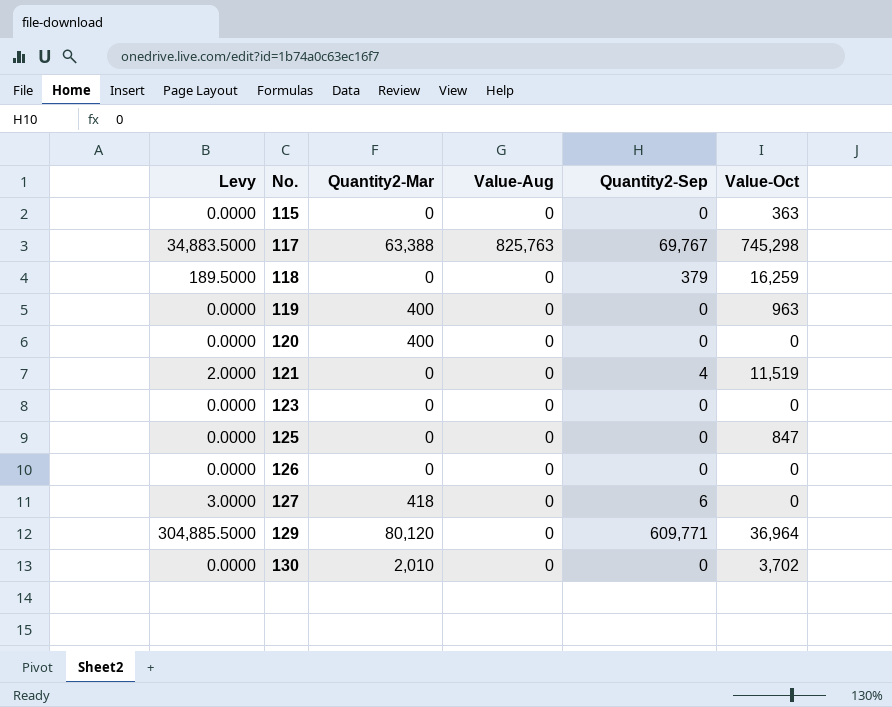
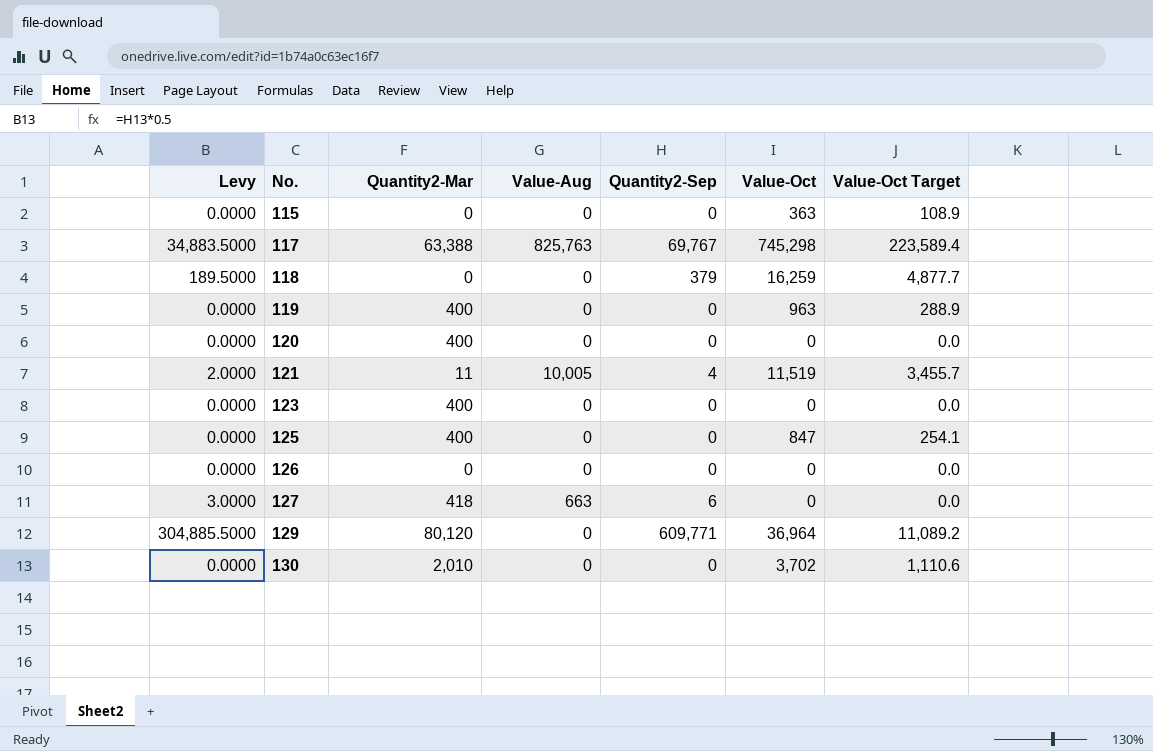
column Value-Oct Target | formula: none -> [Value-Oct] * 0.3
121 | Quantity2-Mar: 0 -> 11
121 | Value-Aug: 0 -> 10,005
123 | Quantity2-Mar: 0 -> 400
125 | Quantity2-Mar: 0 -> 400
127 | Value-Aug: 0 -> 663

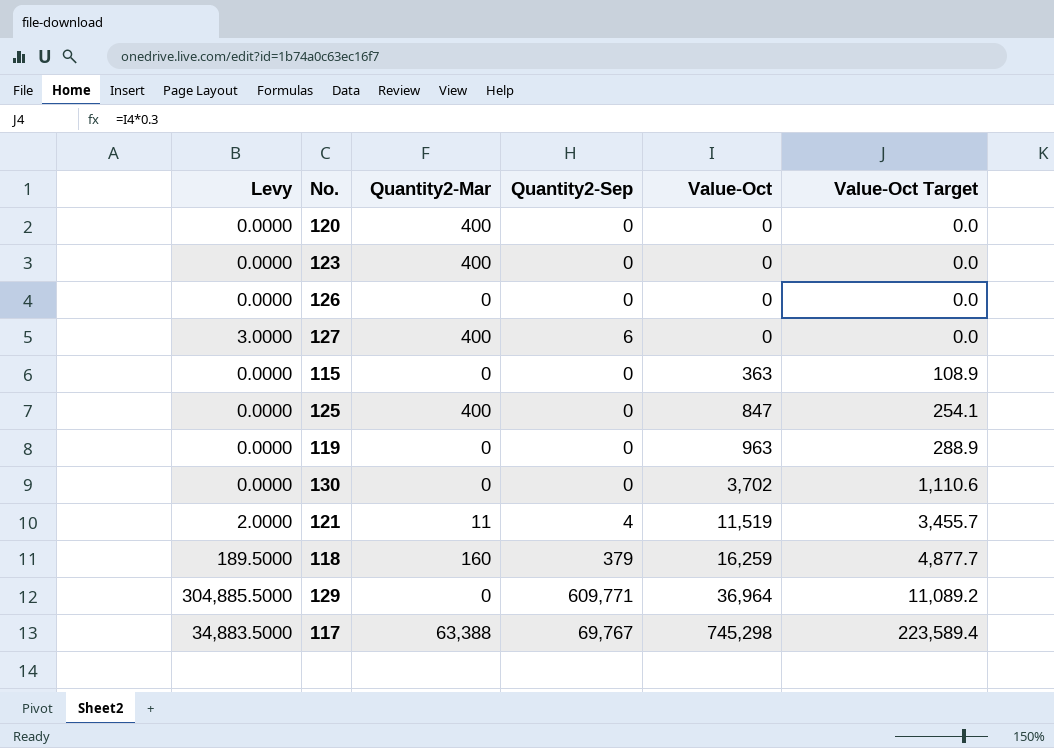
row order: No. ascending -> Value-Oct ascending
column Value-Aug | position: 4 -> none
127 | Quantity2-Mar: 418 -> 400
119 | Quantity2-Mar: 400 -> 0
130 | Quantity2-Mar: 2,010 -> 0
118 | Quantity2-Mar: 0 -> 160
129 | Quantity2-Mar: 80,120 -> 0

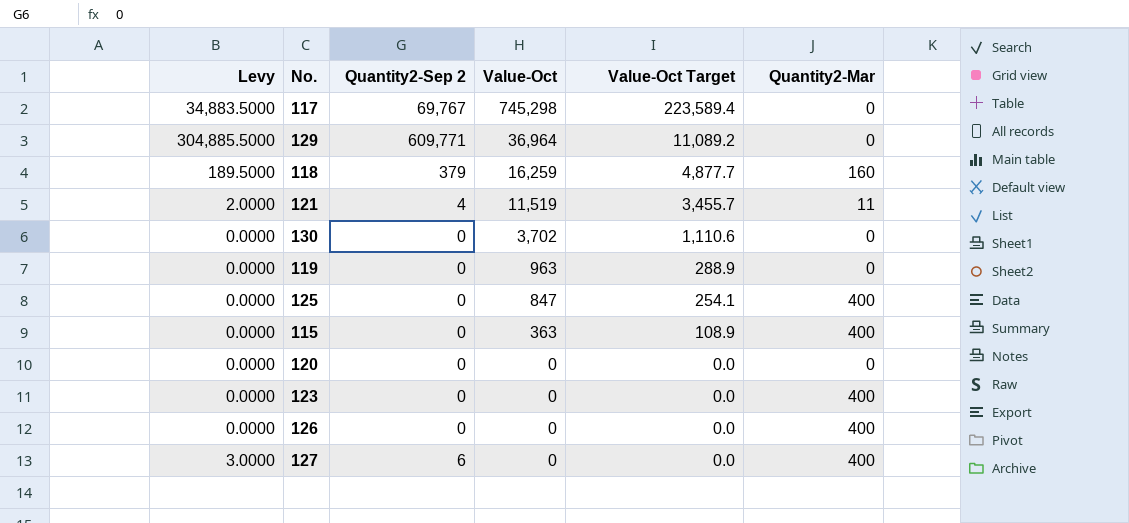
row order: Value-Oct ascending -> Value-Oct descending
column name: Quantity2-Sep -> Quantity2-Sep 2
column Quantity2-Mar | position: 3 -> 6
117 | Quantity2-Mar: 63,388 -> 0
115 | Quantity2-Mar: 0 -> 400
120 | Quantity2-Mar: 400 -> 0
126 | Quantity2-Mar: 0 -> 400

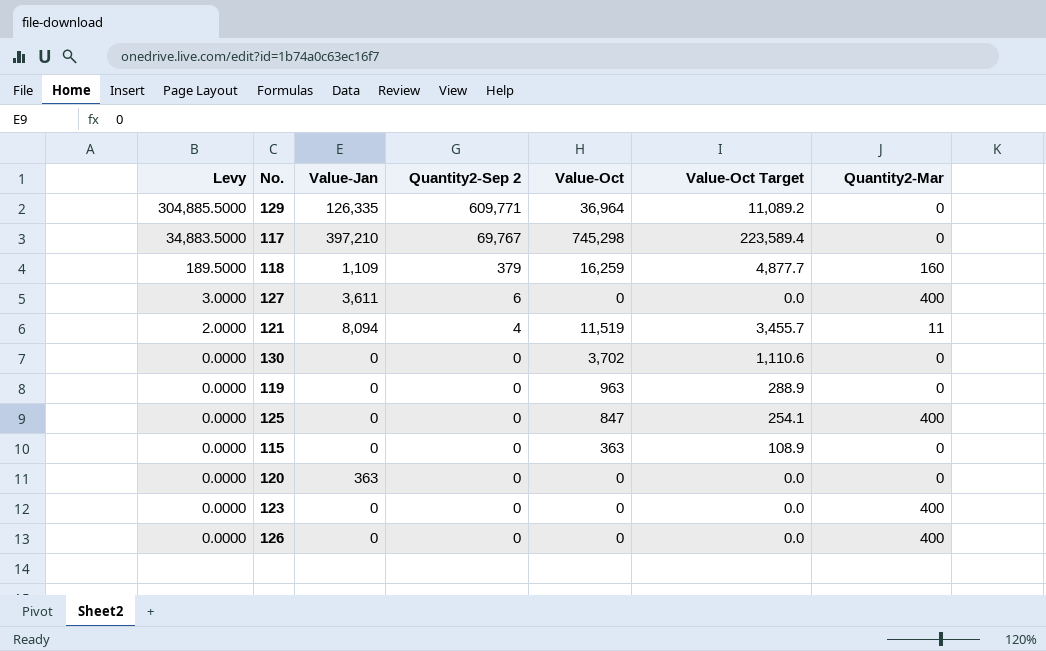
row order: Value-Oct descending -> Levy descending
column Value-Jan | position: none -> 3
115 | Quantity2-Mar: 400 -> 0

